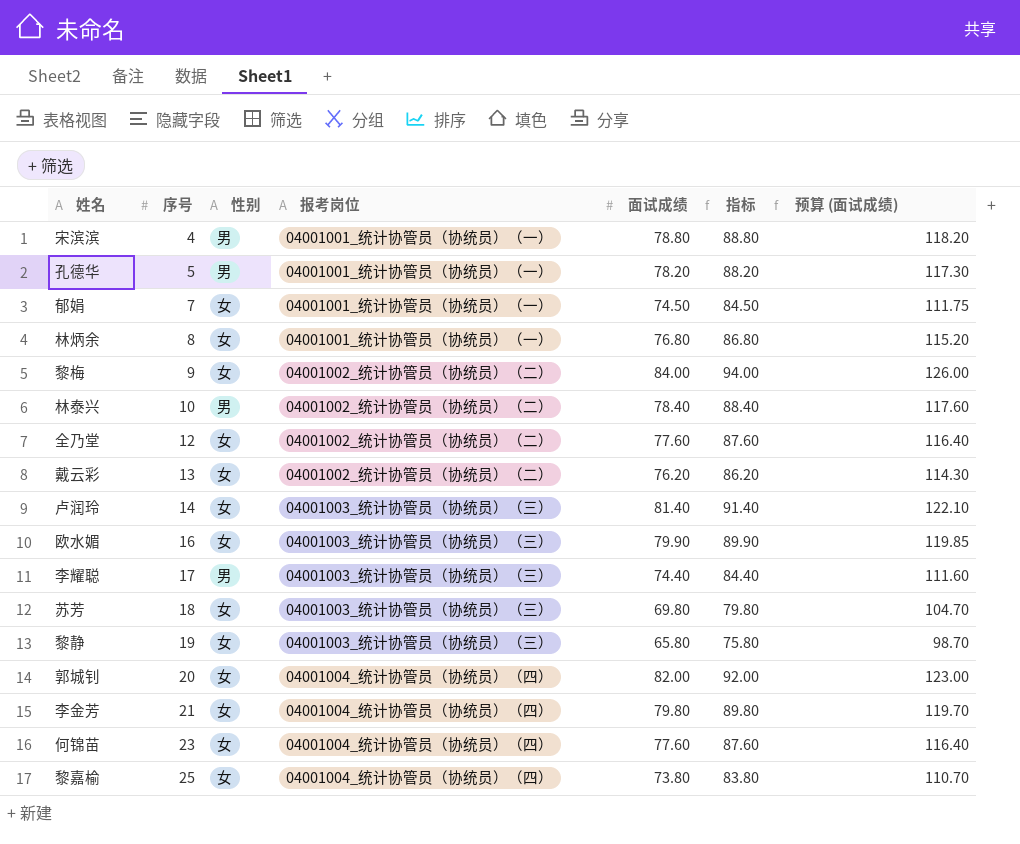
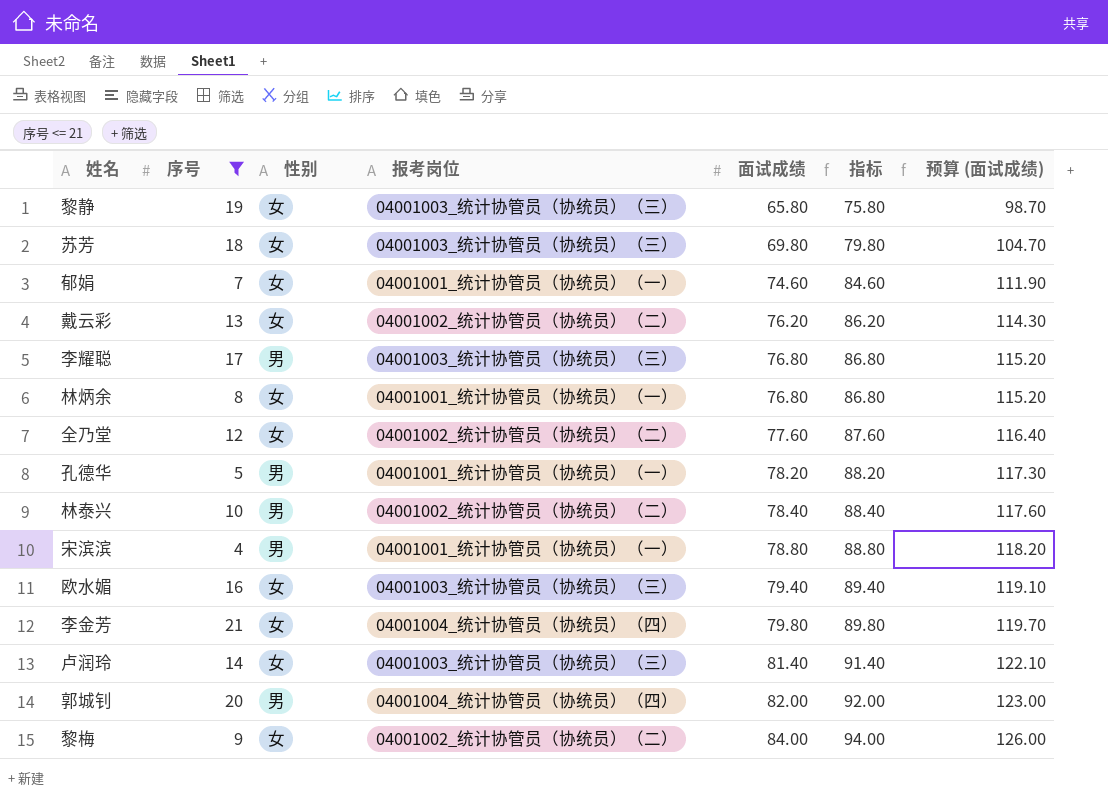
filter: none -> 序号 <= 21
row order: 序号 ascending -> 面试成绩 ascending
郁娟 | 面试成绩: 74.50 -> 74.60
郁娟 | 指标: 84.50 -> 84.60
郁娟 | 预算 (面试成绩): 111.75 -> 111.90
李耀聪 | 面试成绩: 74.40 -> 76.80
李耀聪 | 指标: 84.40 -> 86.80
李耀聪 | 预算 (面试成绩): 111.60 -> 115.20
欧水媚 | 面试成绩: 79.90 -> 79.40
欧水媚 | 指标: 89.90 -> 89.40
欧水媚 | 预算 (面试成绩): 119.85 -> 119.10
郭城钊 | 性别: 女 -> 男

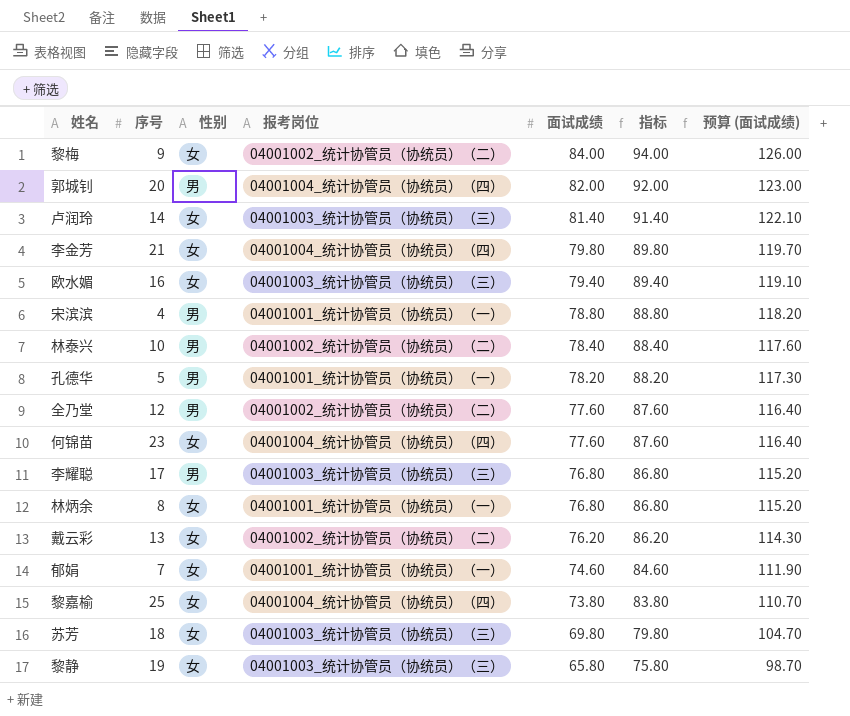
filter: 序号 <= 21 -> none
row order: 面试成绩 ascending -> 面试成绩 descending
全乃堂 | 性别: 女 -> 男

